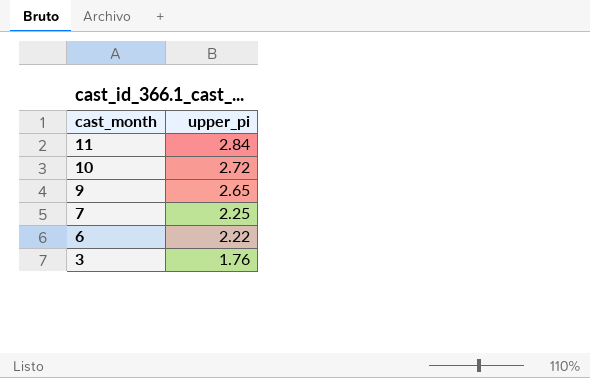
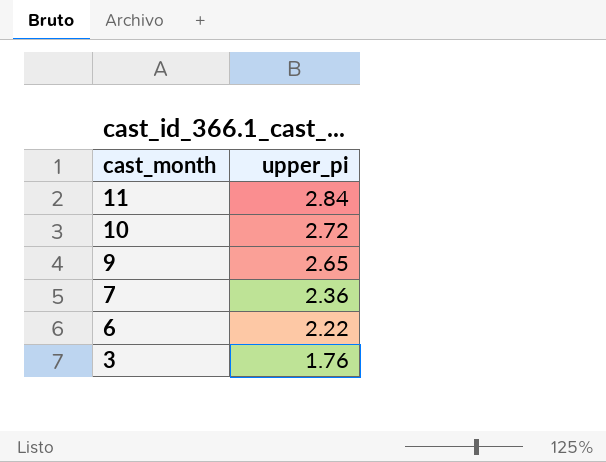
7 | upper_pi: 2.25 -> 2.36

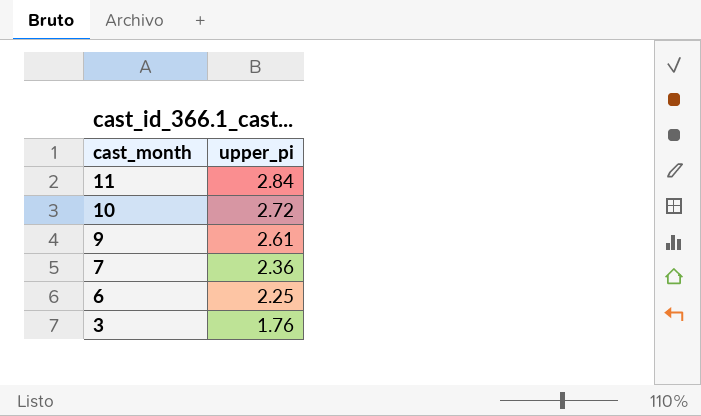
9 | upper_pi: 2.65 -> 2.61
6 | upper_pi: 2.22 -> 2.25

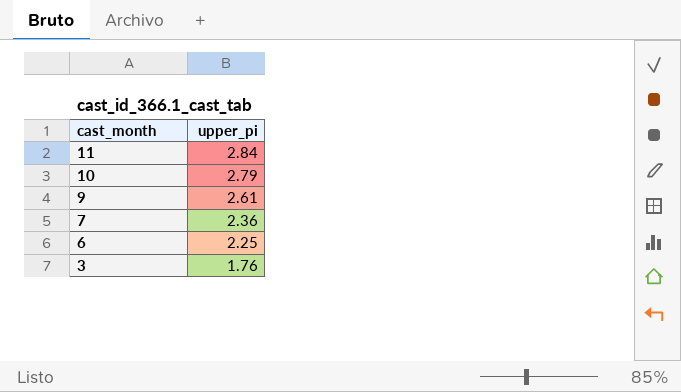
10 | upper_pi: 2.72 -> 2.79

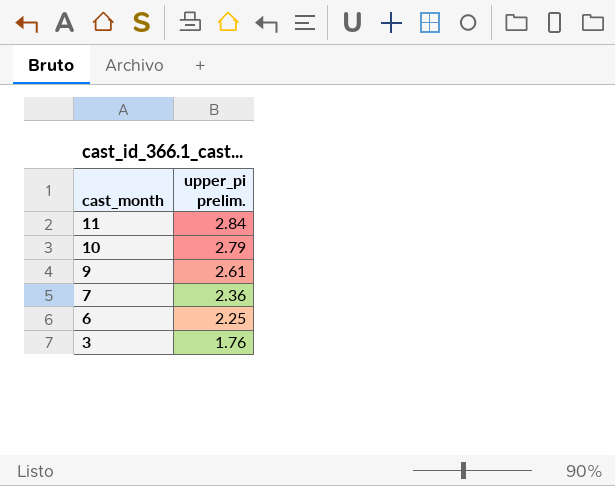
column name: upper_pi -> upper_pi prelim.

